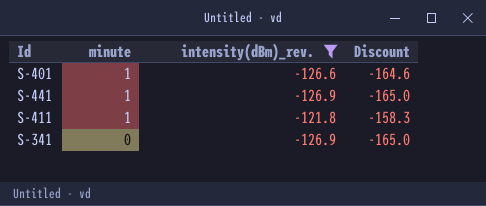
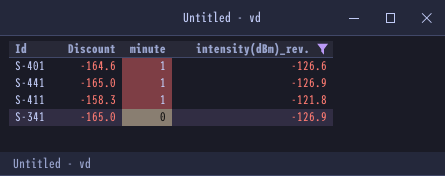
column Discount | position: 4 -> 2

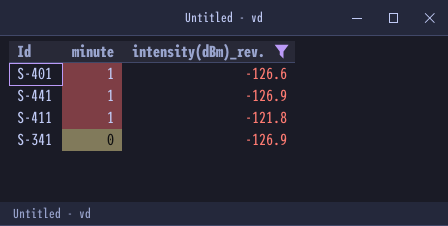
column Discount | formula: [intensity(dBm)_rev.] * 1.3 -> none

